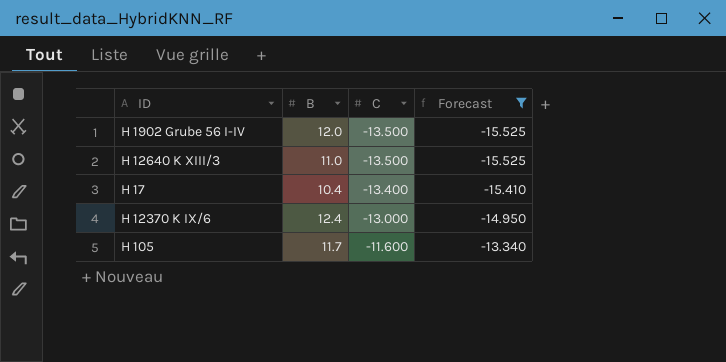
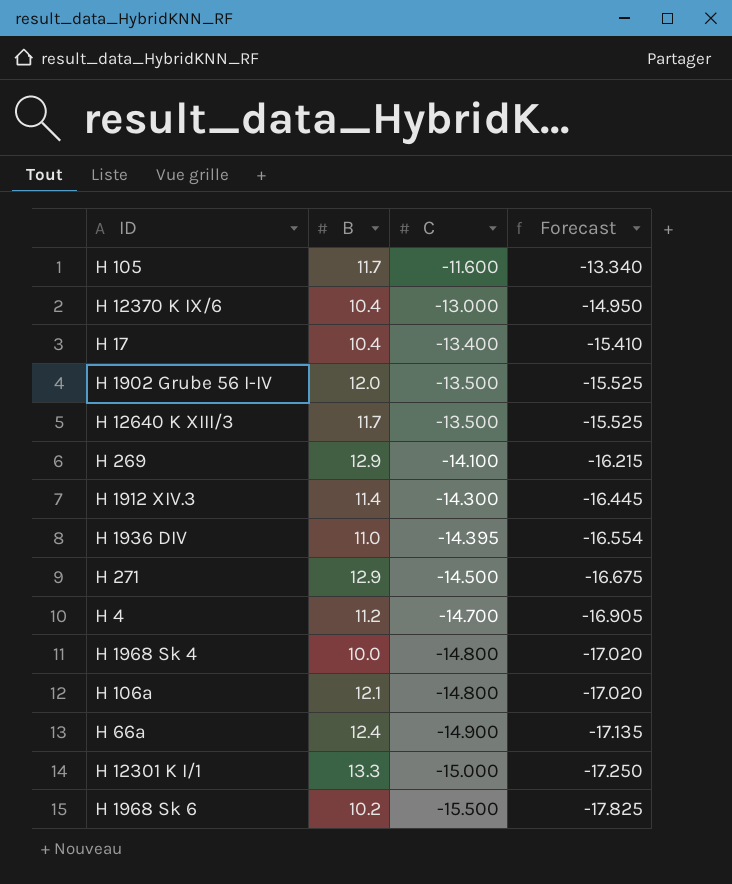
filter: Forecast >= -15.525 -> none
row order: C ascending -> C descending
H 12370 K IX/6 | B: 12.4 -> 10.4
H 12640 K XIII/3 | B: 11.0 -> 11.7

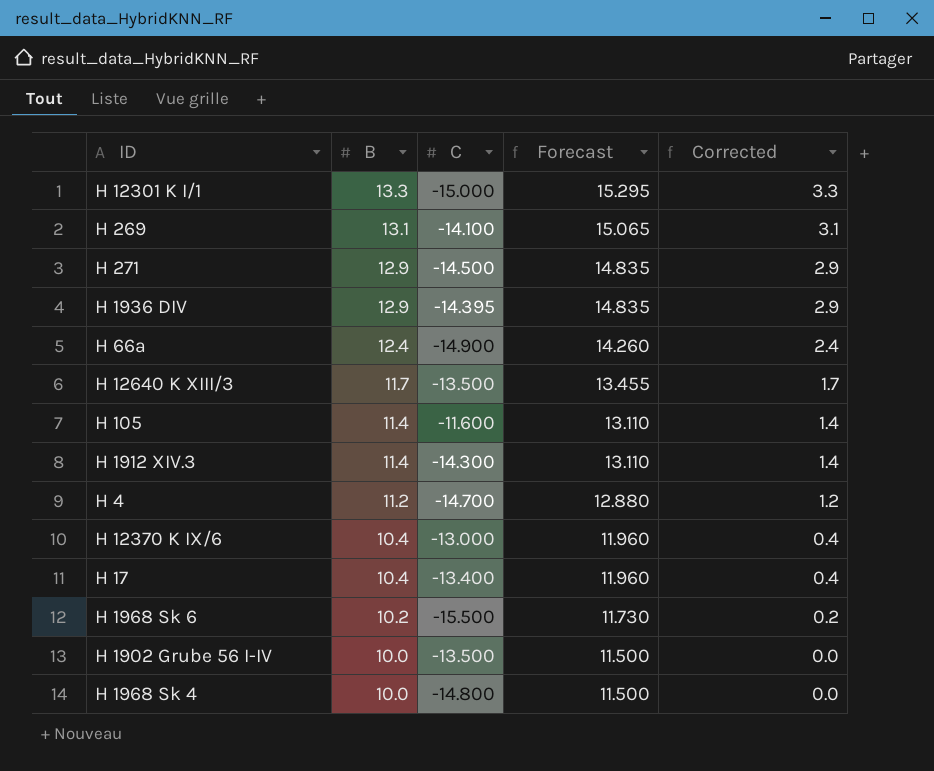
row order: C descending -> B descending
column Forecast | formula: [C] * 1.15 -> [B] * 1.15
column Corrected | formula: none -> [B] - 10
row H 106a: 12.1 | -14.800 | -17.020 -> none
H 269 | B: 12.9 -> 13.1
H 1936 DIV | B: 11.0 -> 12.9
H 105 | B: 11.7 -> 11.4
H 1902 Grube 56 I-IV | B: 12.0 -> 10.0

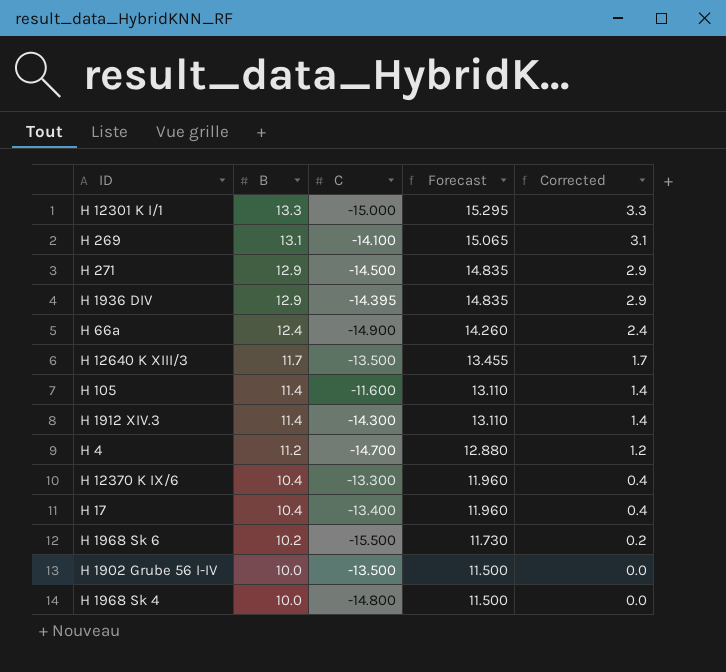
H 12370 K IX/6 | C: -13.000 -> -13.300

